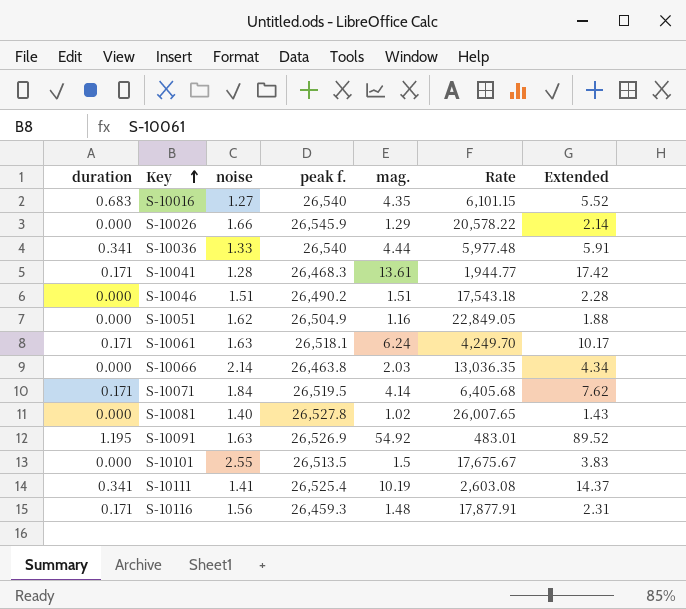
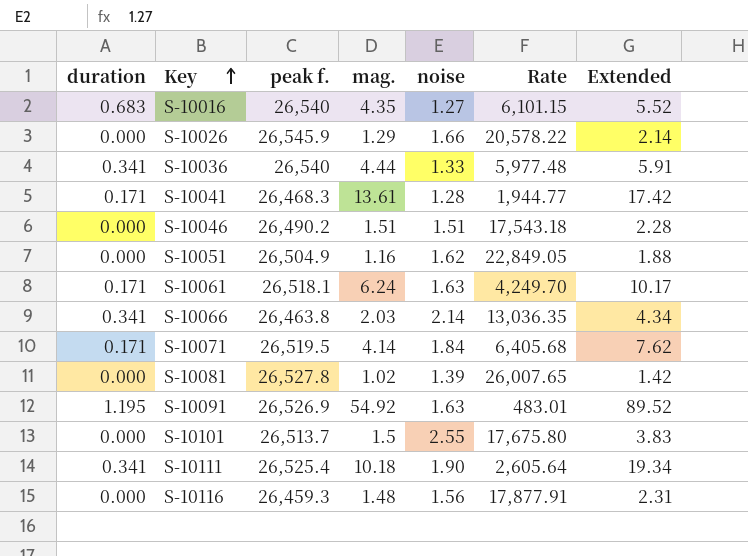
column noise | position: 3 -> 5
S-10066 | duration: 0.000 -> 0.341
S-10081 | noise: 1.40 -> 1.39
S-10081 | Extended: 1.43 -> 1.42
S-10101 | peak f.: 26,513.5 -> 26,513.7
S-10101 | Rate: 17,675.67 -> 17,675.80
S-10111 | mag.: 10.19 -> 10.18
S-10111 | noise: 1.41 -> 1.90
S-10111 | Rate: 2,603.08 -> 2,605.64
S-10111 | Extended: 14.37 -> 19.34
S-10116 | duration: 0.171 -> 0.000

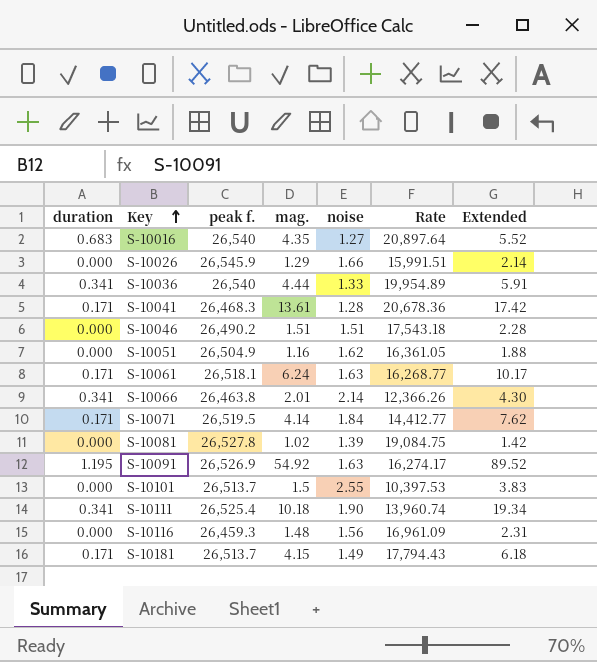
column Rate | formula: [peak f.] / [mag.] -> [peak f.] / [noise]
S-10066 | mag.: 2.03 -> 2.01
S-10066 | Extended: 4.34 -> 4.30
row S-10181: none -> 0.171 | 26,513.7 | 4.15 | 1.49 | 17,794.43 | 6.18

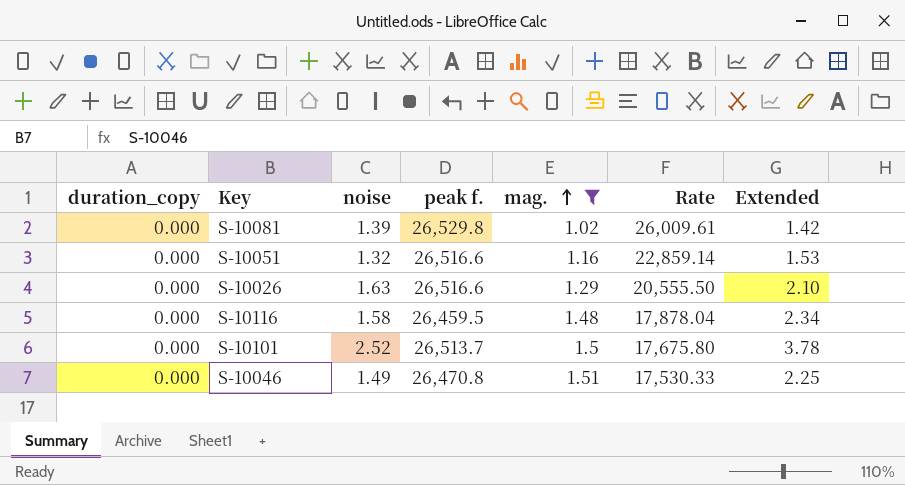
filter: none -> mag. <= 1.51
row order: Key ascending -> mag. ascending
column name: duration -> duration_copy
column noise | position: 5 -> 3
column Rate | formula: [peak f.] / [noise] -> [peak f.] / [mag.]
S-10081 | peak f.: 26,527.8 -> 26,529.8
S-10051 | noise: 1.62 -> 1.32
S-10051 | peak f.: 26,504.9 -> 26,516.6
S-10051 | Extended: 1.88 -> 1.53
S-10026 | noise: 1.66 -> 1.63
S-10026 | peak f.: 26,545.9 -> 26,516.6
S-10026 | Extended: 2.14 -> 2.10
S-10116 | noise: 1.56 -> 1.58
S-10116 | peak f.: 26,459.3 -> 26,459.5
S-10116 | Extended: 2.31 -> 2.34
S-10101 | noise: 2.55 -> 2.52
S-10101 | Extended: 3.83 -> 3.78
S-10046 | noise: 1.51 -> 1.49
S-10046 | peak f.: 26,490.2 -> 26,470.8
S-10046 | Extended: 2.28 -> 2.25

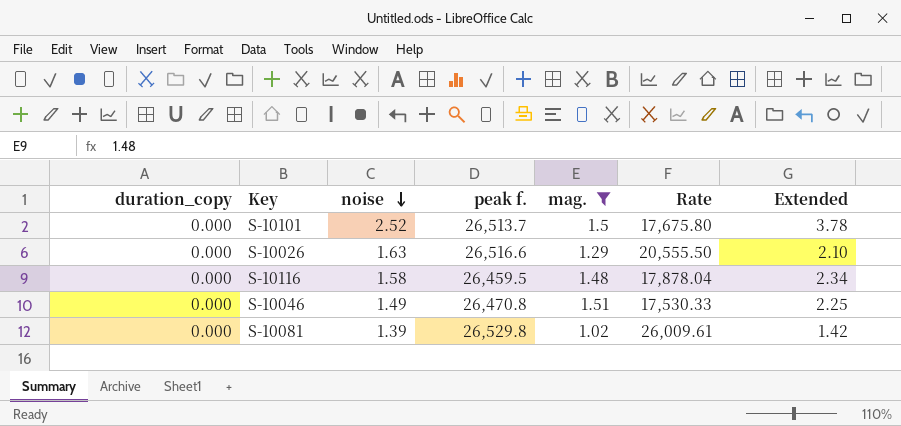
row order: mag. ascending -> noise descending
row S-10051: 0.000 | 1.32 | 26,516.6 | 1.16 | 22,859.14 | 1.53 -> none

